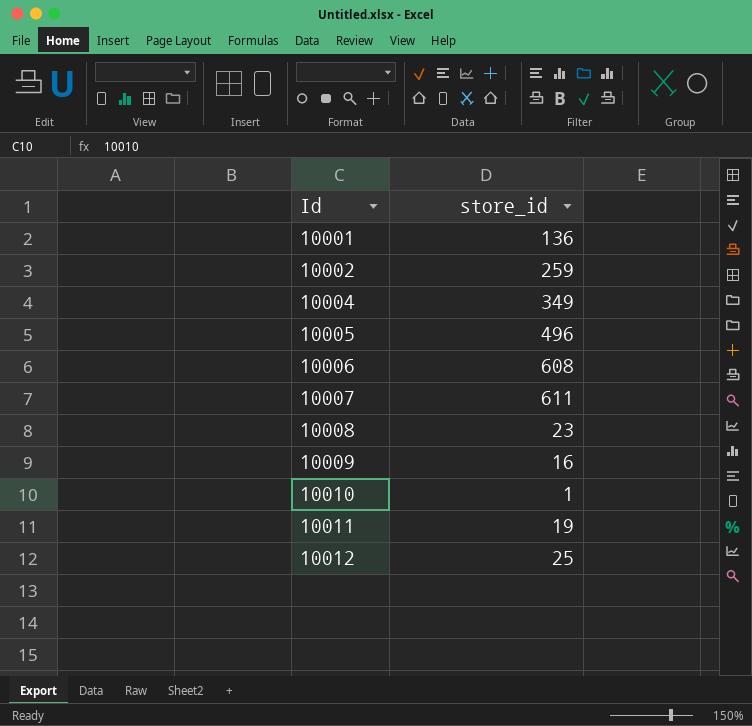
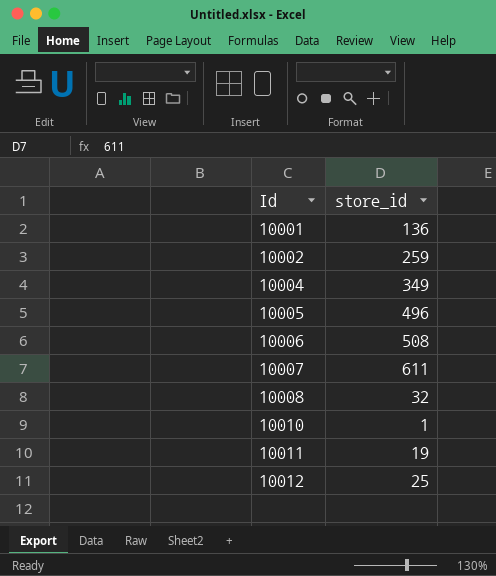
row 10009: 16 -> none
10006 | store_id: 608 -> 508
10008 | store_id: 23 -> 32

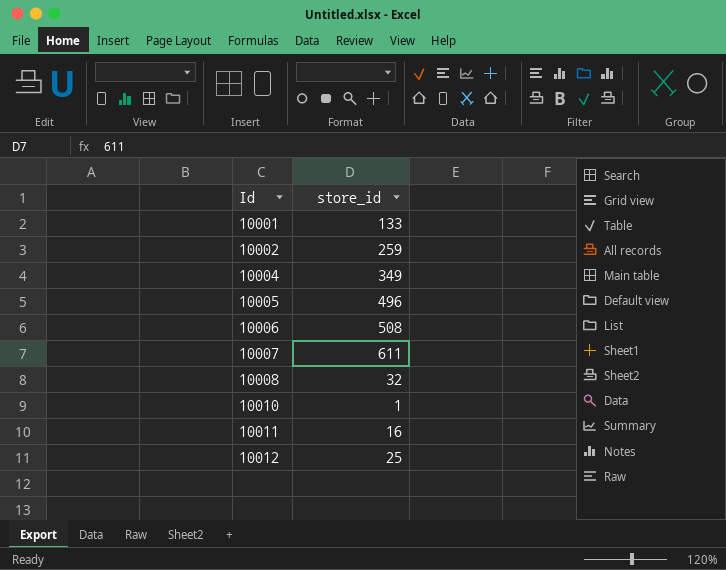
10001 | store_id: 136 -> 133
10011 | store_id: 19 -> 16

